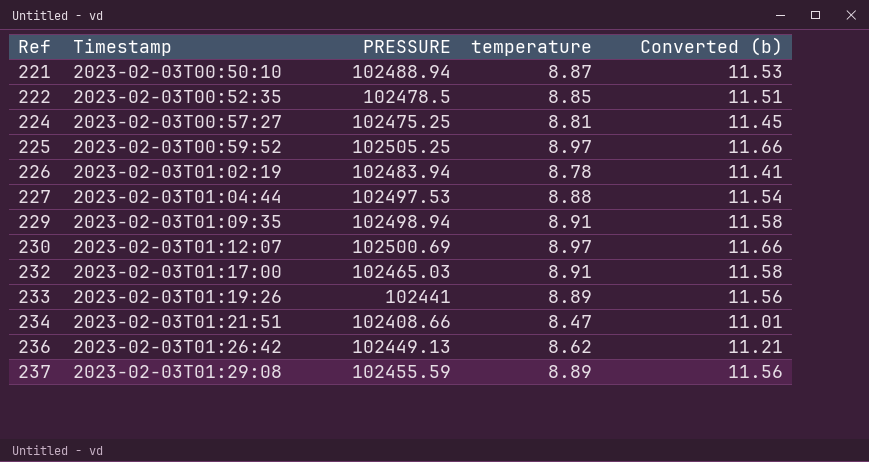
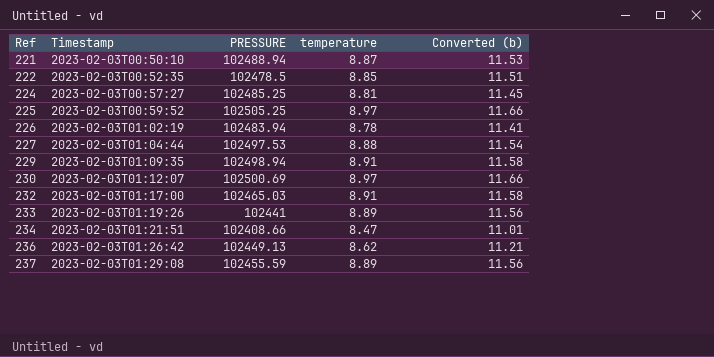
224 | PRESSURE: 102475.25 -> 102485.25

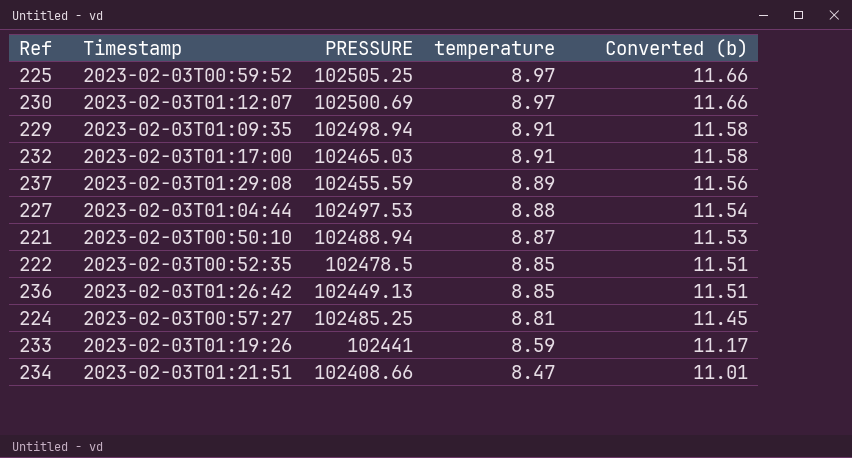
row order: Ref ascending -> temperature descending
row 226: 2023-02-03T01:02:19 | 102483.94 | 8.78 | 11.41 -> none
236 | temperature: 8.62 -> 8.85
236 | Converted (b): 11.21 -> 11.51
233 | temperature: 8.89 -> 8.59
233 | Converted (b): 11.56 -> 11.17

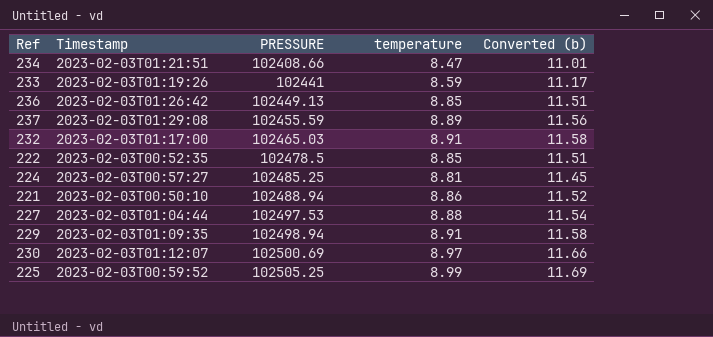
row order: temperature descending -> PRESSURE ascending
221 | temperature: 8.87 -> 8.86
221 | Converted (b): 11.53 -> 11.52
225 | temperature: 8.97 -> 8.99
225 | Converted (b): 11.66 -> 11.69

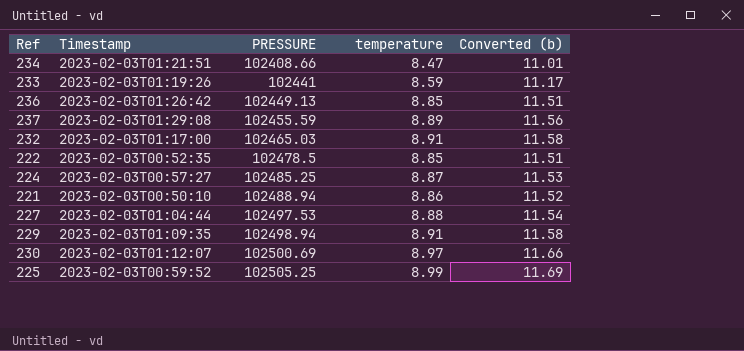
224 | temperature: 8.81 -> 8.87
224 | Converted (b): 11.45 -> 11.53

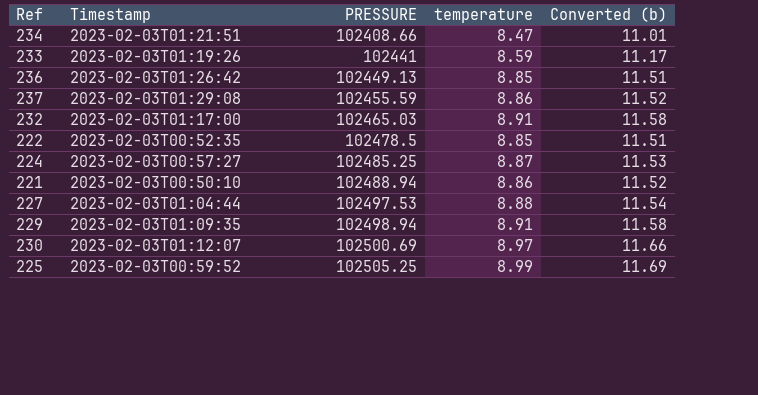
237 | temperature: 8.89 -> 8.86
237 | Converted (b): 11.56 -> 11.52

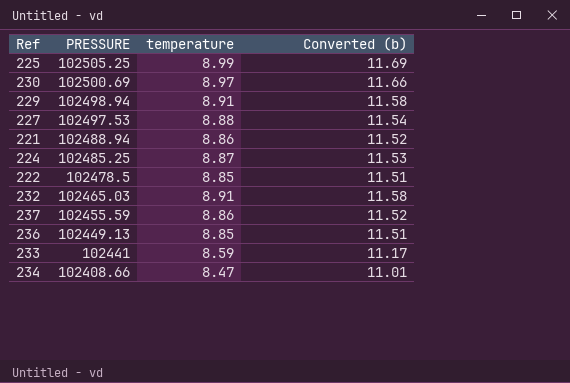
row order: PRESSURE ascending -> PRESSURE descending
column Timestamp | position: 2 -> none

